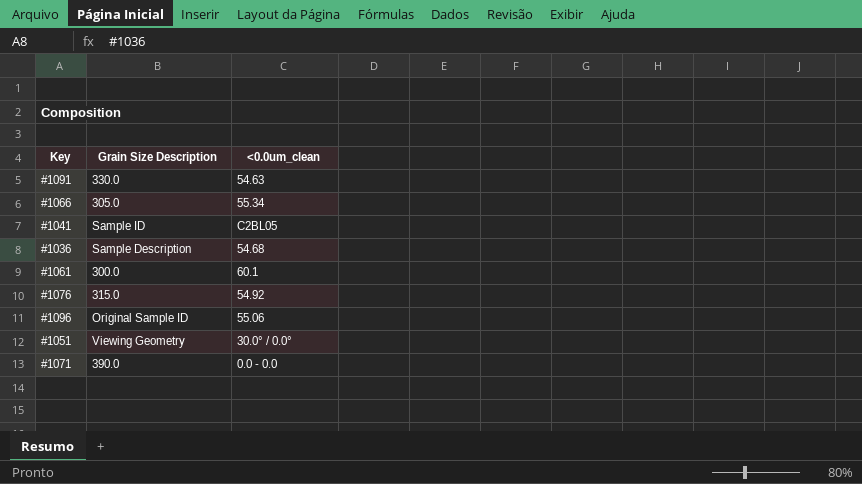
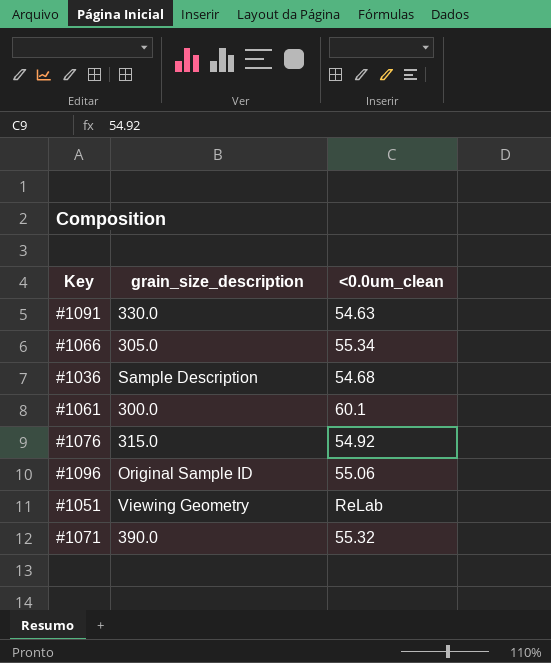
column name: Grain Size Description -> grain_size_description
row #1041: Sample ID | C2BL05 -> none
#1051 | <0.0um_clean: 30.0° / 0.0° -> ReLab
#1071 | <0.0um_clean: 0.0 - 0.0 -> 55.32

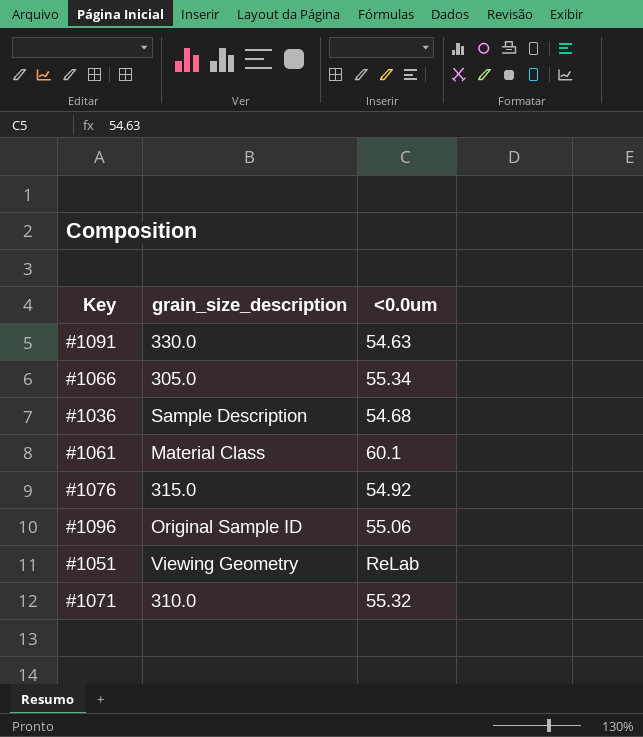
column name: <0.0um_clean -> <0.0um
#1061 | grain_size_description: 300.0 -> Material Class
#1071 | grain_size_description: 390.0 -> 310.0

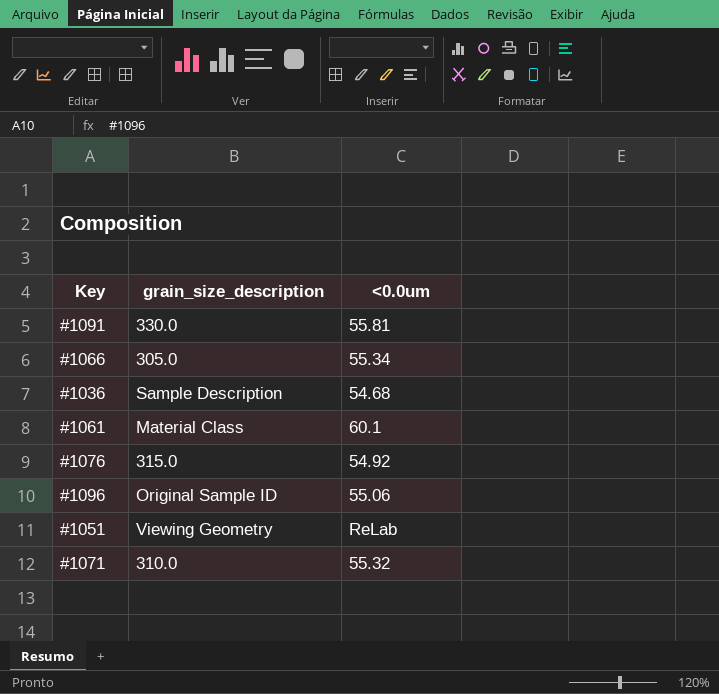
#1091 | <0.0um: 54.63 -> 55.81

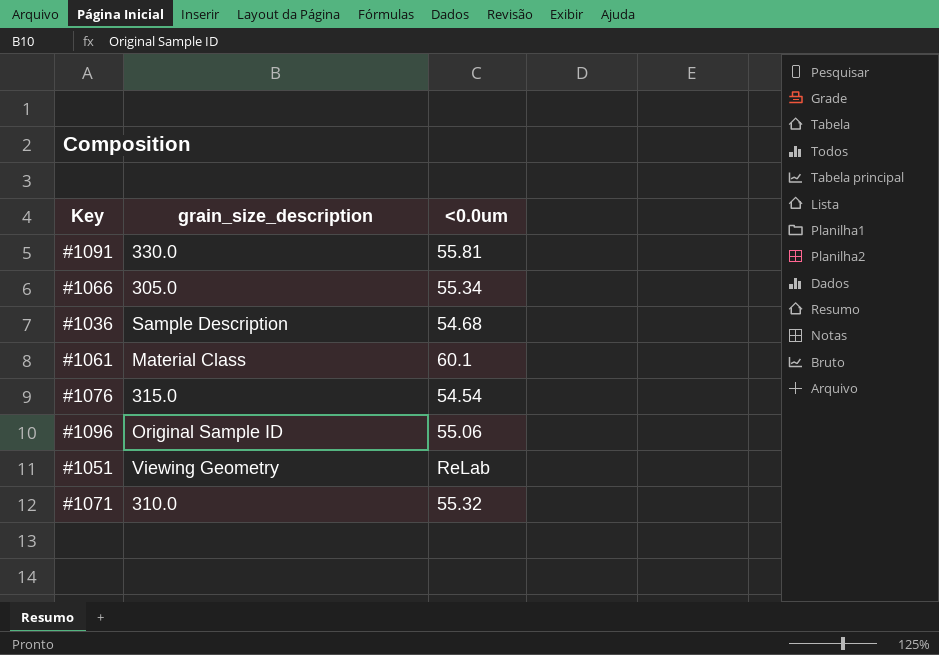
#1076 | <0.0um: 54.92 -> 54.54

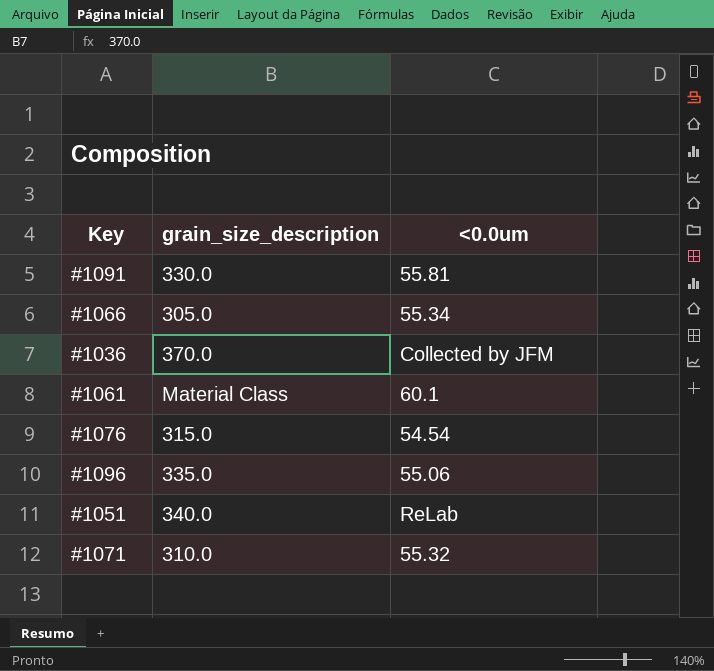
#1036 | grain_size_description: Sample Description -> 370.0
#1036 | <0.0um: 54.68 -> Collected by JFM
#1096 | grain_size_description: Original Sample ID -> 335.0
#1051 | grain_size_description: Viewing Geometry -> 340.0

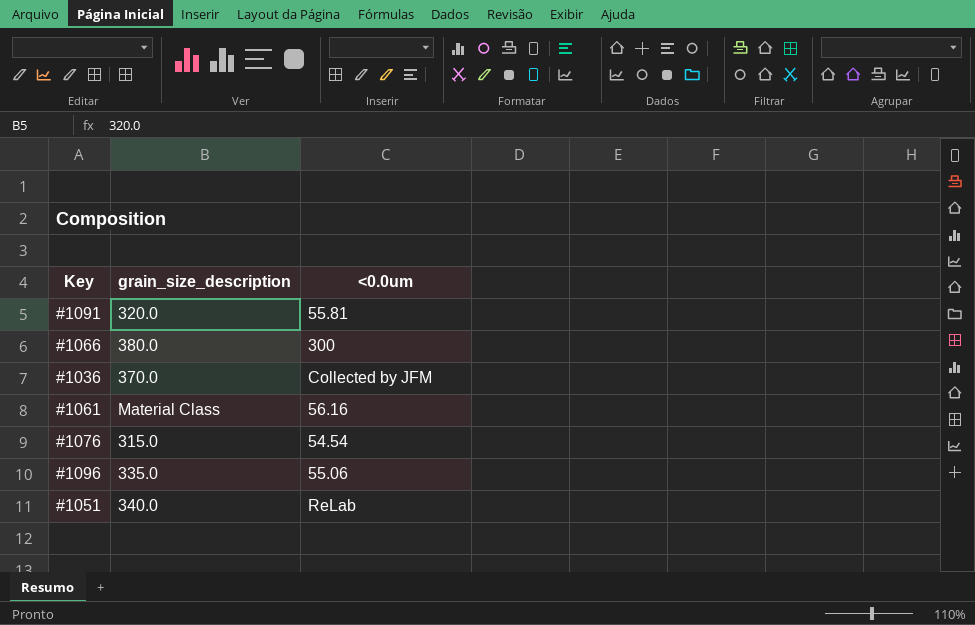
row #1071: 310.0 | 55.32 -> none
#1091 | grain_size_description: 330.0 -> 320.0
#1066 | grain_size_description: 305.0 -> 380.0
#1066 | <0.0um: 55.34 -> 300
#1061 | <0.0um: 60.1 -> 56.16

